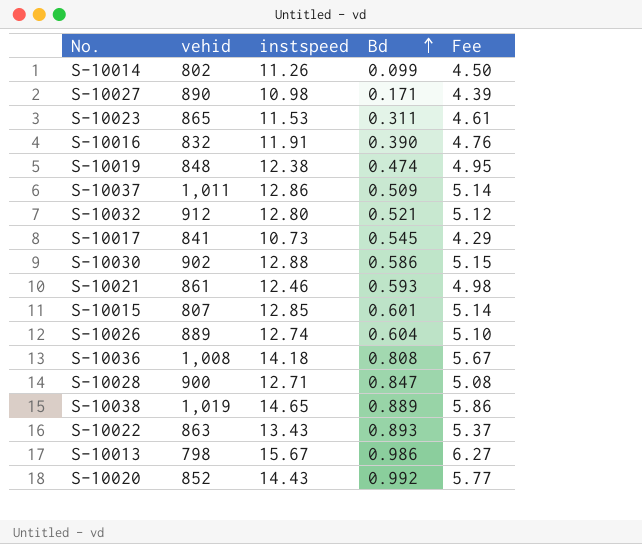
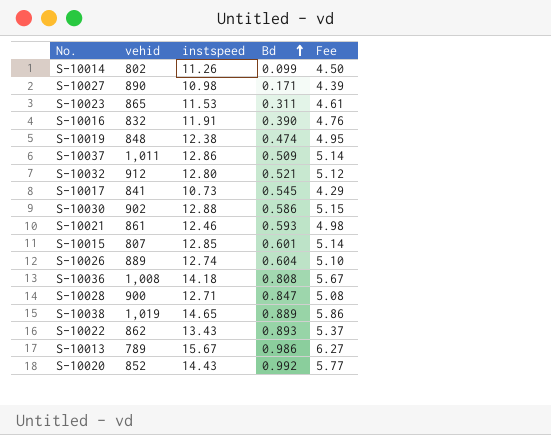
S-10022 | vehid: 863 -> 862
S-10013 | vehid: 798 -> 789

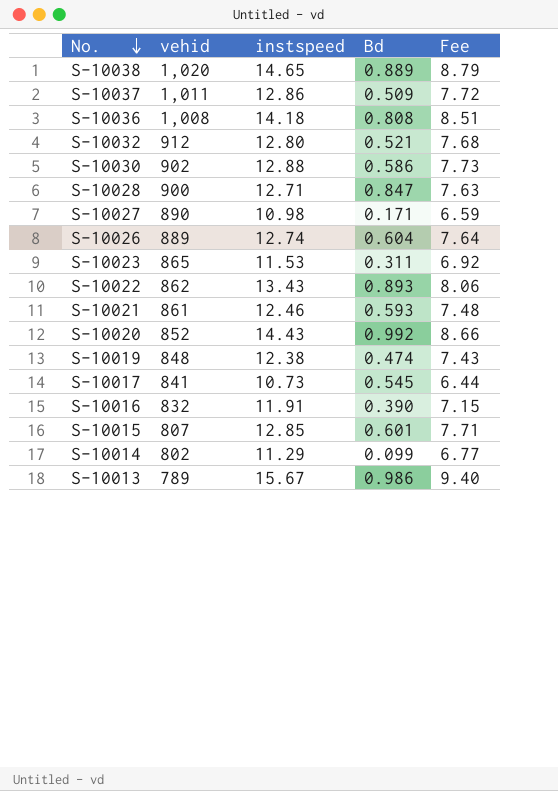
row order: Bd ascending -> No. descending
column Fee | formula: [instspeed] * 0.4 -> [instspeed] * 0.6
S-10038 | vehid: 1,019 -> 1,020
S-10014 | instspeed: 11.26 -> 11.29

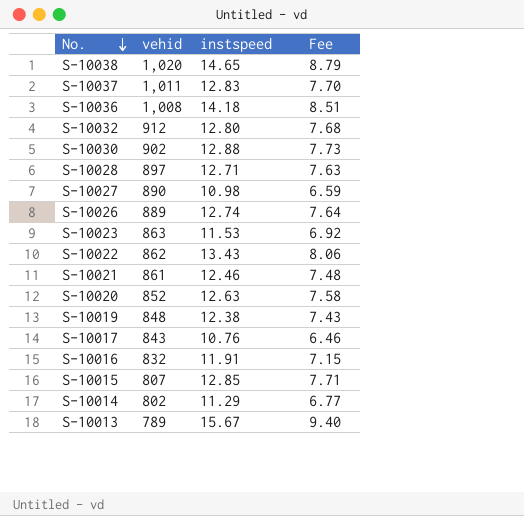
column Bd | position: 4 -> none
S-10037 | instspeed: 12.86 -> 12.83
S-10037 | Fee: 7.72 -> 7.70
S-10028 | vehid: 900 -> 897
S-10023 | vehid: 865 -> 863
S-10020 | instspeed: 14.43 -> 12.63
S-10020 | Fee: 8.66 -> 7.58
S-10017 | vehid: 841 -> 843
S-10017 | instspeed: 10.73 -> 10.76
S-10017 | Fee: 6.44 -> 6.46

